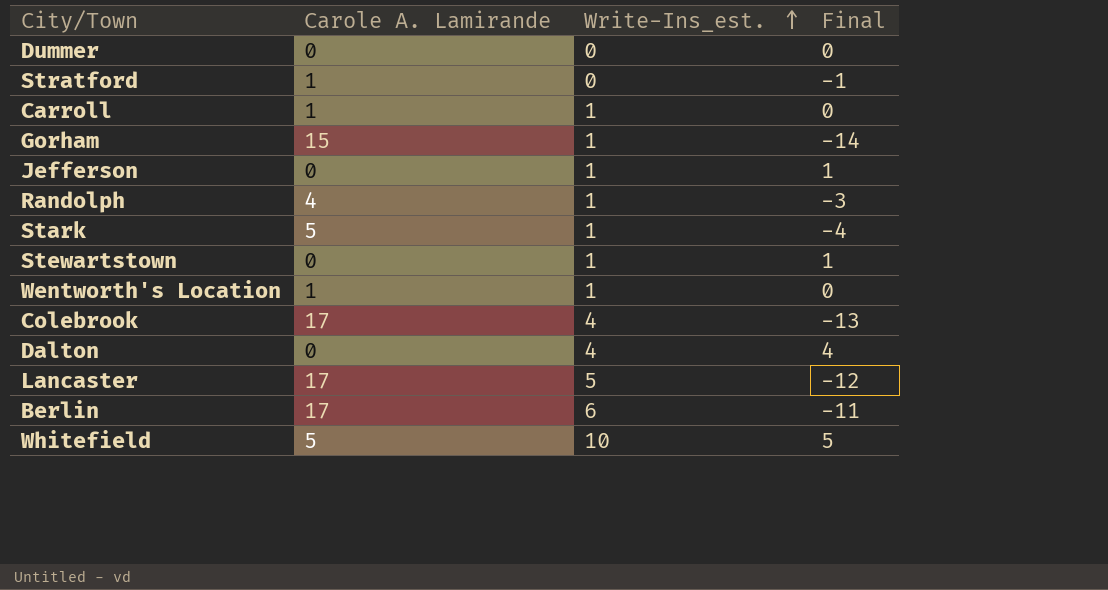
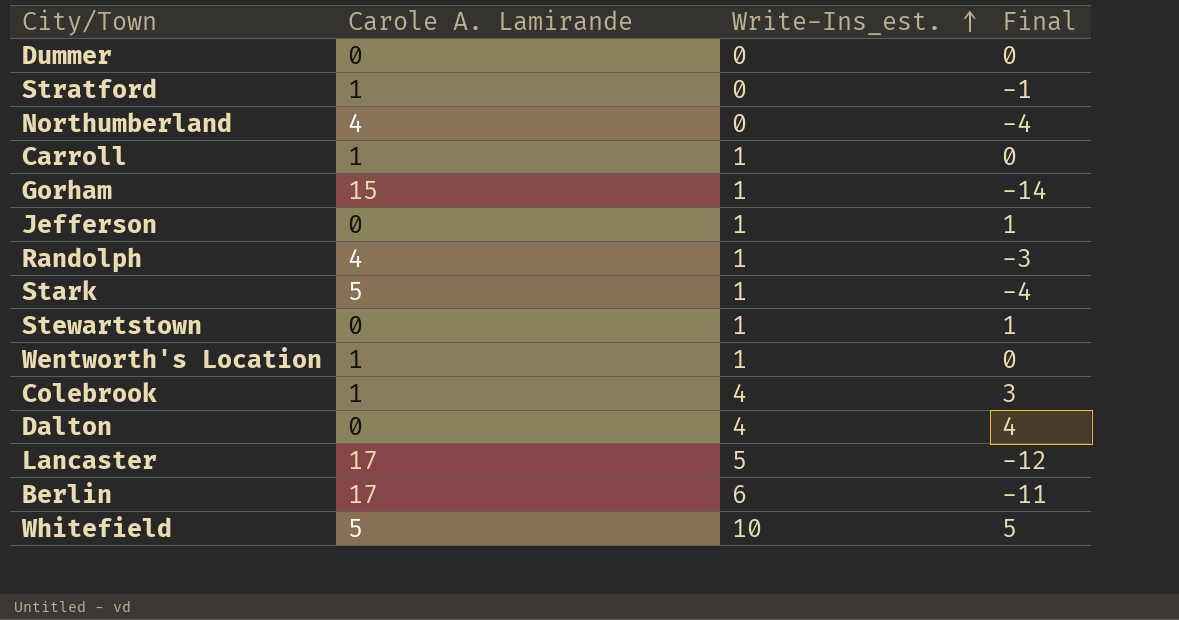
row Northumberland: none -> 4 | 0 | -4
Colebrook | Carole A. Lamirande: 17 -> 1
Colebrook | Final: -13 -> 3

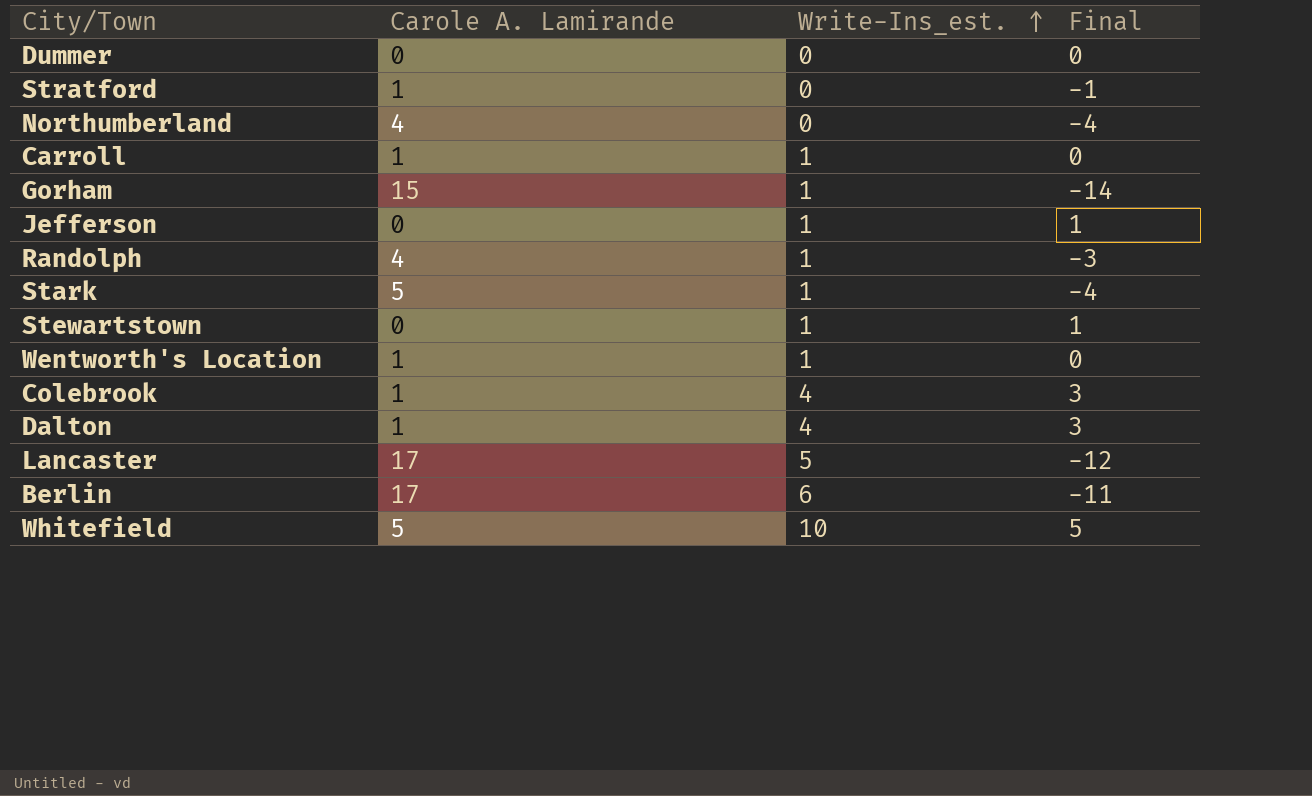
Dalton | Carole A. Lamirande: 0 -> 1
Dalton | Final: 4 -> 3

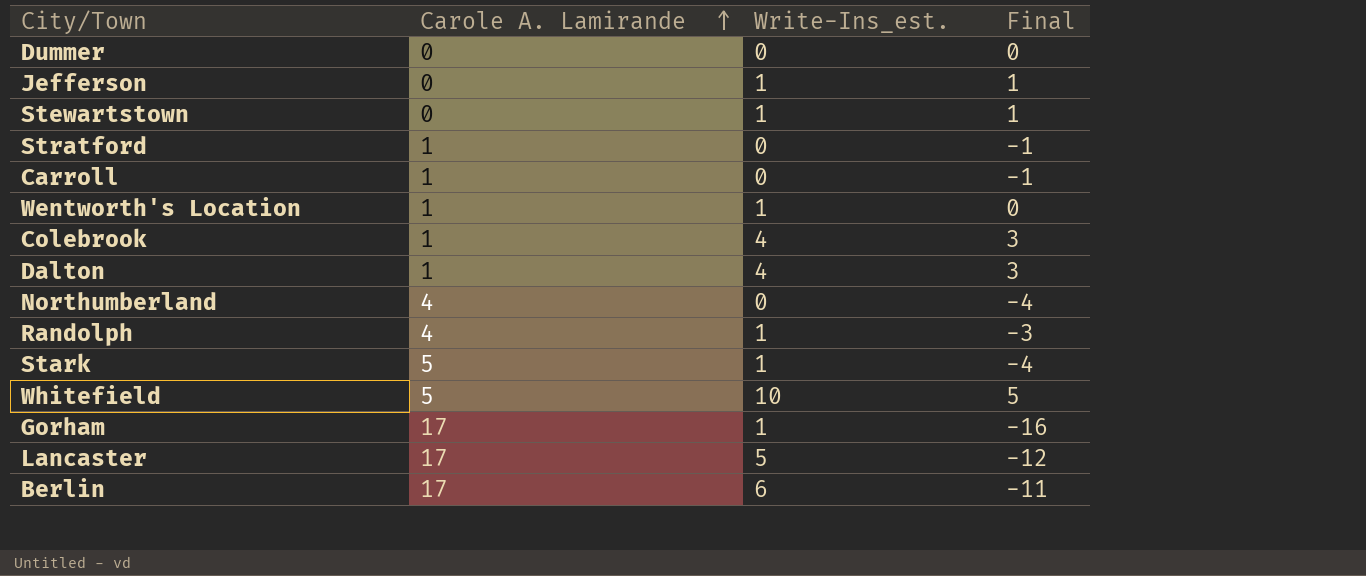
row order: Write-Ins_est. ascending -> Carole A. Lamirande ascending
Carroll | Write-Ins_est.: 1 -> 0
Carroll | Final: 0 -> -1
Gorham | Carole A. Lamirande: 15 -> 17
Gorham | Final: -14 -> -16

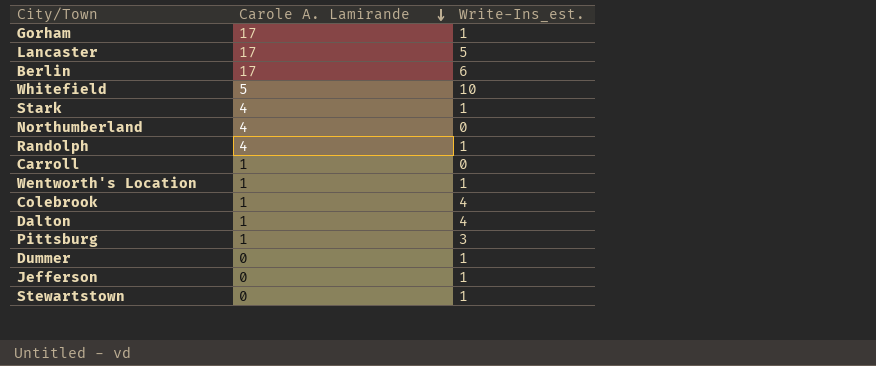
row order: Carole A. Lamirande ascending -> Carole A. Lamirande descending
column Final | formula: [Write-Ins_est.] - [Carole A. Lamirande] -> none
row Stratford: 1 | 0 | -1 -> none
Stark | Carole A. Lamirande: 5 -> 4
row Pittsburg: none -> 1 | 3
Dummer | Write-Ins_est.: 0 -> 1

